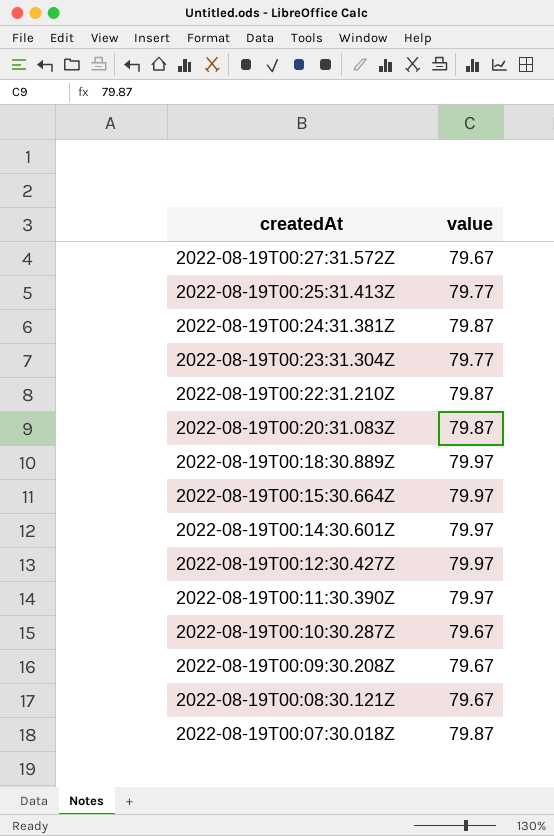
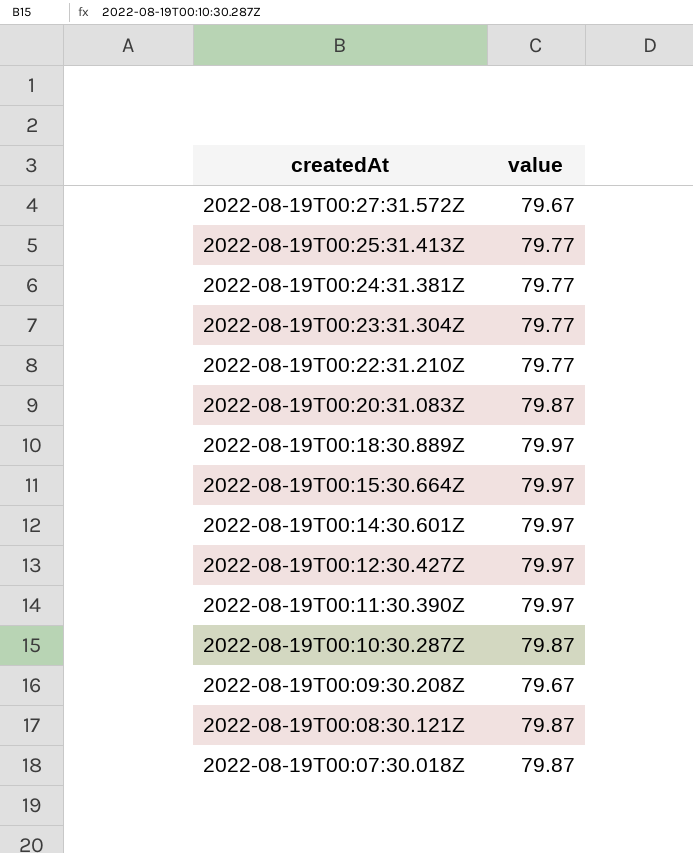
2022-08-19T00:24:31.381Z | value: 79.87 -> 79.77
2022-08-19T00:22:31.210Z | value: 79.87 -> 79.77
2022-08-19T00:10:30.287Z | value: 79.67 -> 79.87
2022-08-19T00:08:30.121Z | value: 79.67 -> 79.87

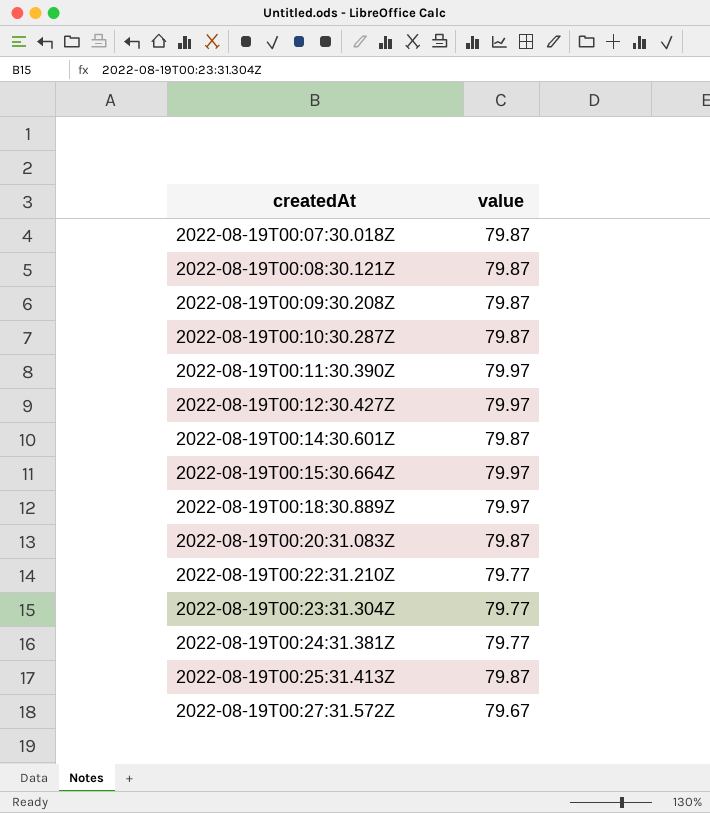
row order: createdAt descending -> createdAt ascending
2022-08-19T00:09:30.208Z | value: 79.67 -> 79.87
2022-08-19T00:14:30.601Z | value: 79.97 -> 79.87
2022-08-19T00:25:31.413Z | value: 79.77 -> 79.87

